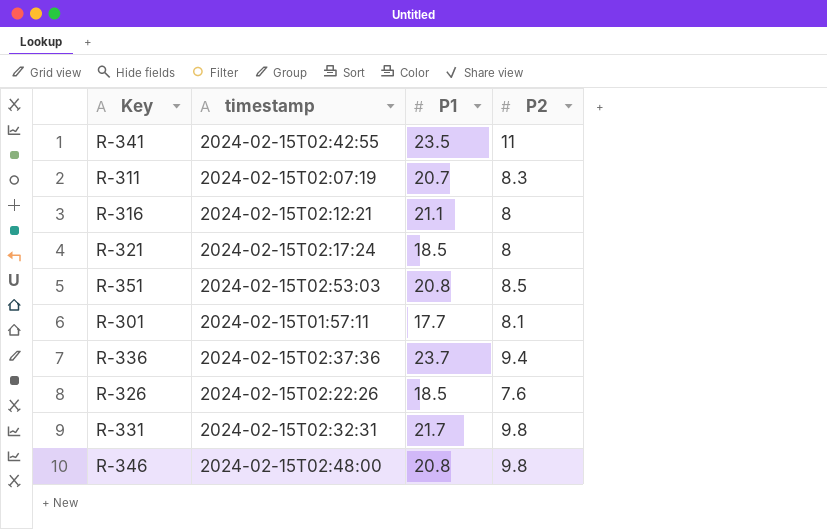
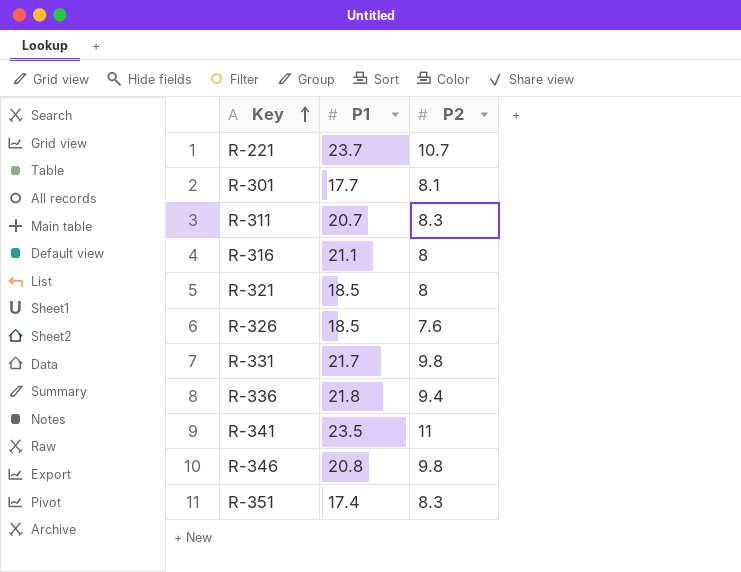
row order: none -> Key ascending
column timestamp | position: 2 -> none
row R-221: none -> 23.7 | 10.7
R-336 | P1: 23.7 -> 21.8
R-351 | P1: 20.8 -> 17.4
R-351 | P2: 8.5 -> 8.3

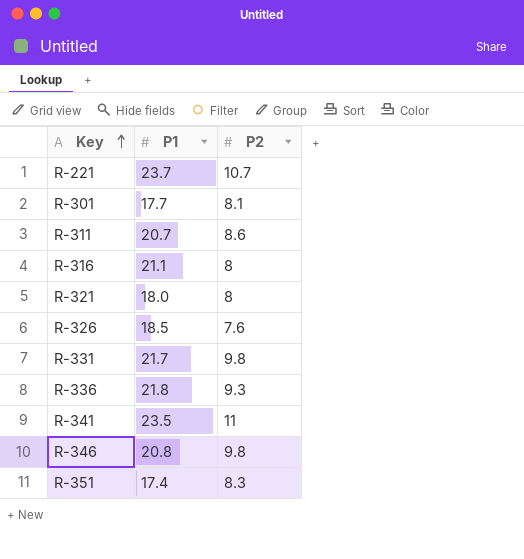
R-311 | P2: 8.3 -> 8.6
R-321 | P1: 18.5 -> 18.0
R-336 | P2: 9.4 -> 9.3

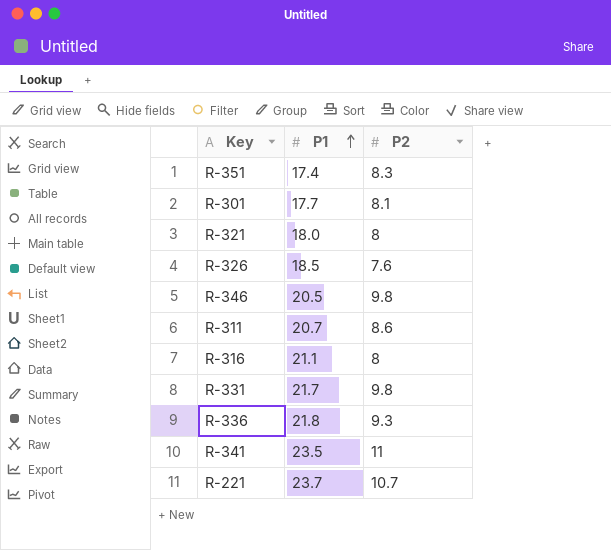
row order: Key ascending -> P1 ascending
R-346 | P1: 20.8 -> 20.5

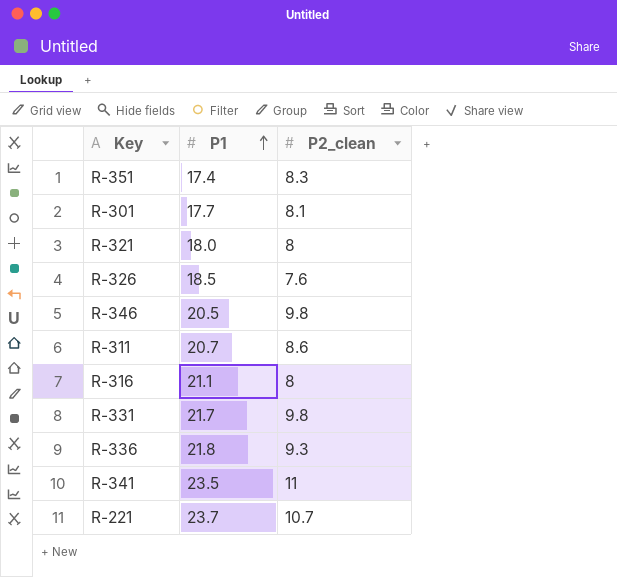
column name: P2 -> P2_clean

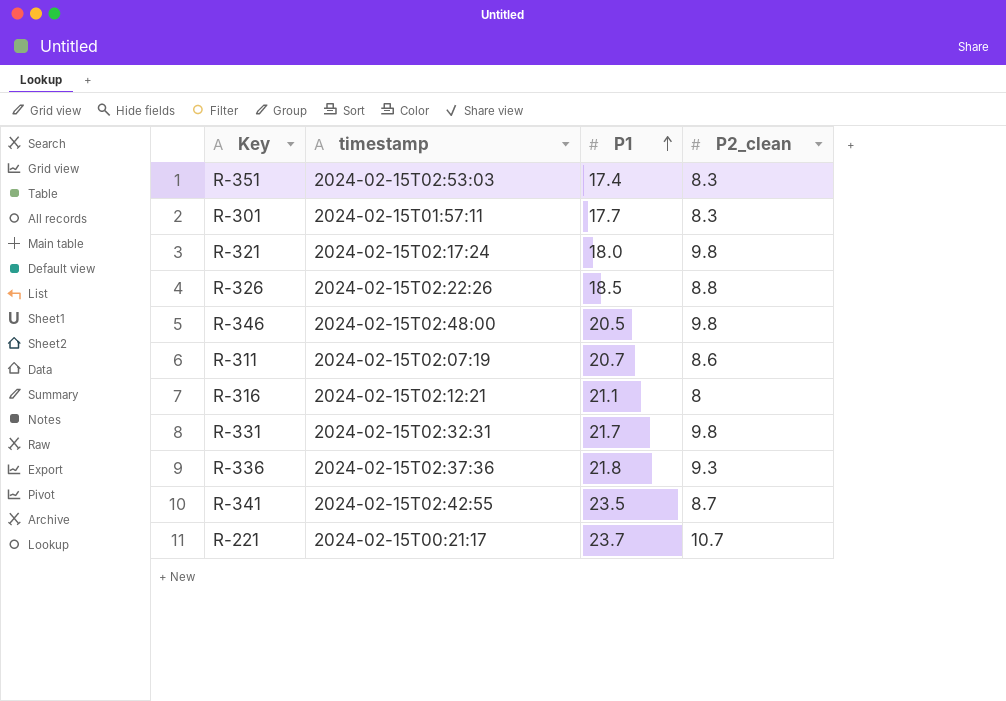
column timestamp | position: none -> 2
R-301 | P2_clean: 8.1 -> 8.3
R-321 | P2_clean: 8 -> 9.8
R-326 | P2_clean: 7.6 -> 8.8
R-341 | P2_clean: 11 -> 8.7

